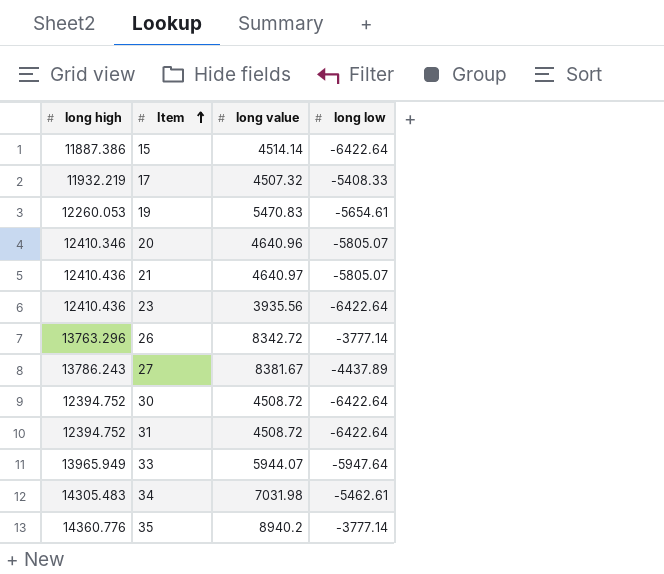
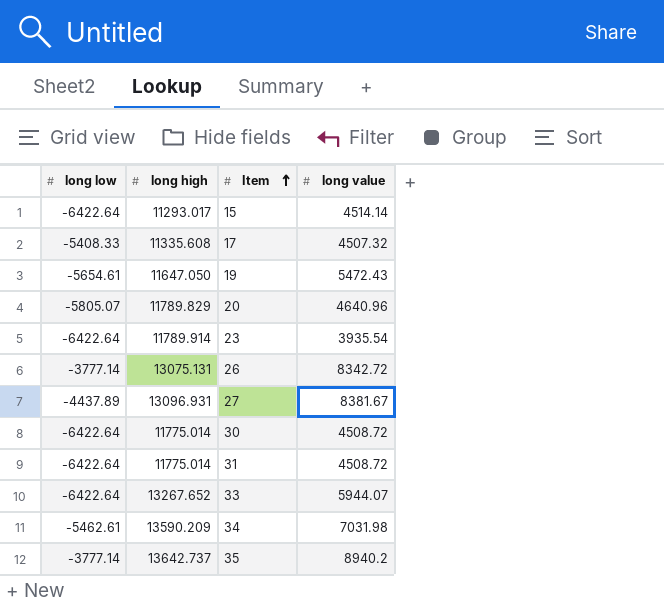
column long low | position: 4 -> 1
row 21: 12410.436 | 4640.97 | -5805.07 -> none
15 | long high: 11887.386 -> 11293.017
17 | long high: 11932.219 -> 11335.608
19 | long high: 12260.053 -> 11647.050
19 | long value: 5470.83 -> 5472.43
20 | long high: 12410.346 -> 11789.829
23 | long high: 12410.436 -> 11789.914
23 | long value: 3935.56 -> 3935.54
26 | long high: 13763.296 -> 13075.131
27 | long high: 13786.243 -> 13096.931
30 | long high: 12394.752 -> 11775.014
31 | long high: 12394.752 -> 11775.014
33 | long low: -5947.64 -> -6422.64
33 | long high: 13965.949 -> 13267.652
34 | long high: 14305.483 -> 13590.209
35 | long high: 14360.776 -> 13642.737

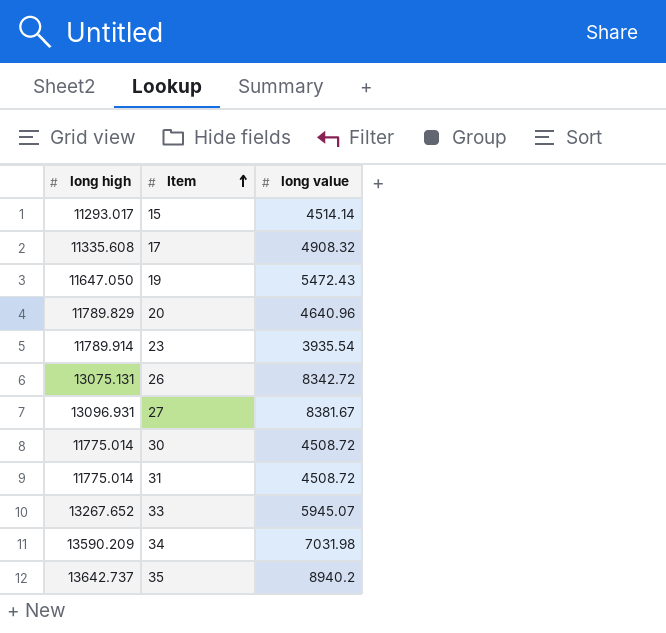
column long low | position: 1 -> none
17 | long value: 4507.32 -> 4908.32
33 | long value: 5944.07 -> 5945.07

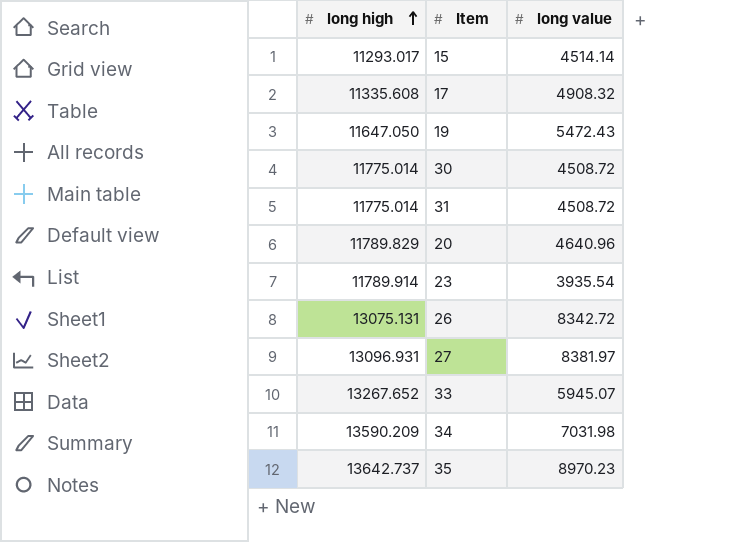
row order: Item ascending -> long high ascending
27 | long value: 8381.67 -> 8381.97
35 | long value: 8940.2 -> 8970.23

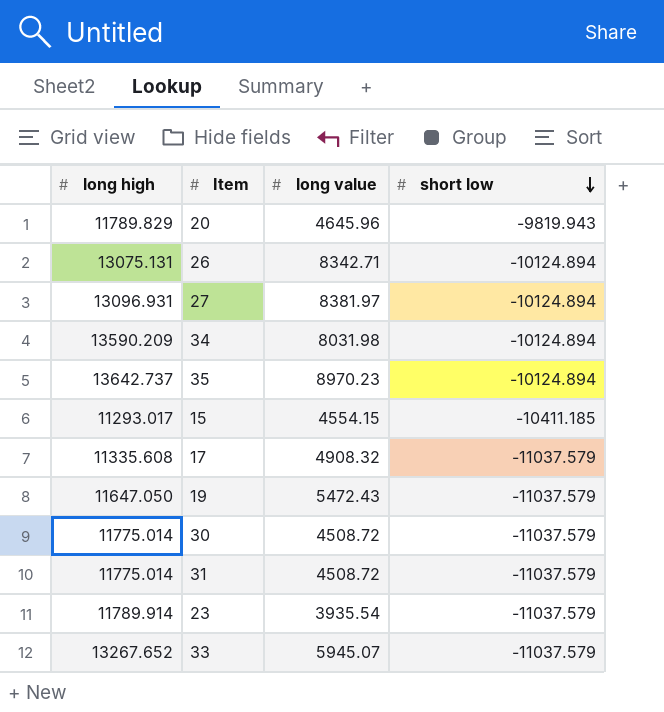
row order: long high ascending -> short low descending
column short low | position: none -> 4
20 | long value: 4640.96 -> 4645.96
26 | long value: 8342.72 -> 8342.71
34 | long value: 7031.98 -> 8031.98
15 | long value: 4514.14 -> 4554.15

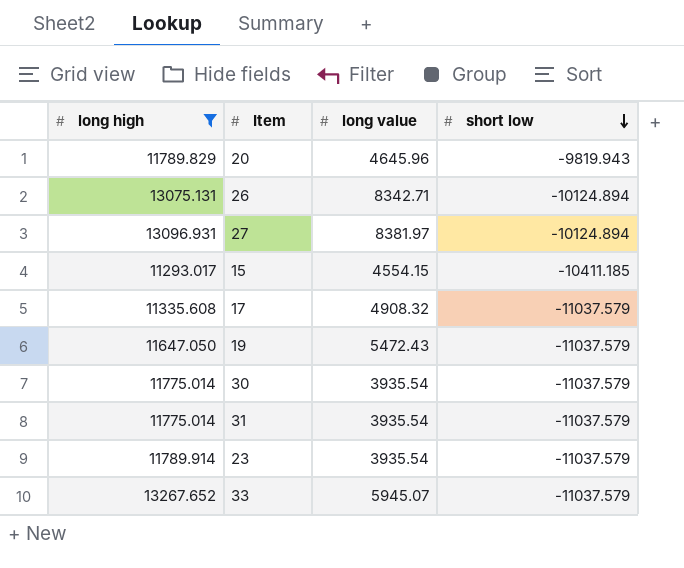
filter: none -> long high <= 13267.652
30 | long value: 4508.72 -> 3935.54
31 | long value: 4508.72 -> 3935.54

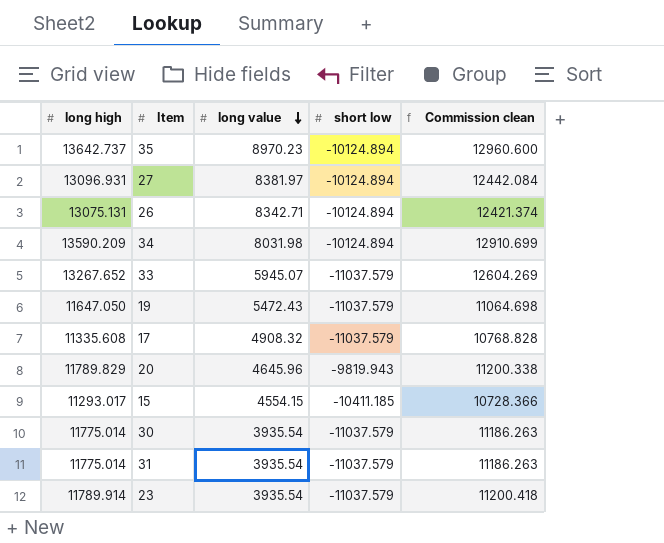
filter: long high <= 13267.652 -> none
row order: short low descending -> long value descending
column Commission clean | formula: none -> [long high] * 0.95

